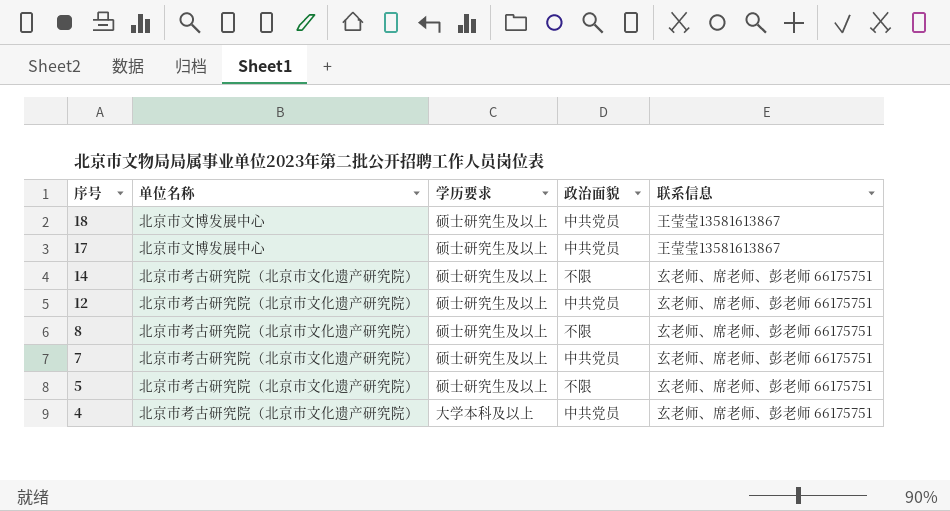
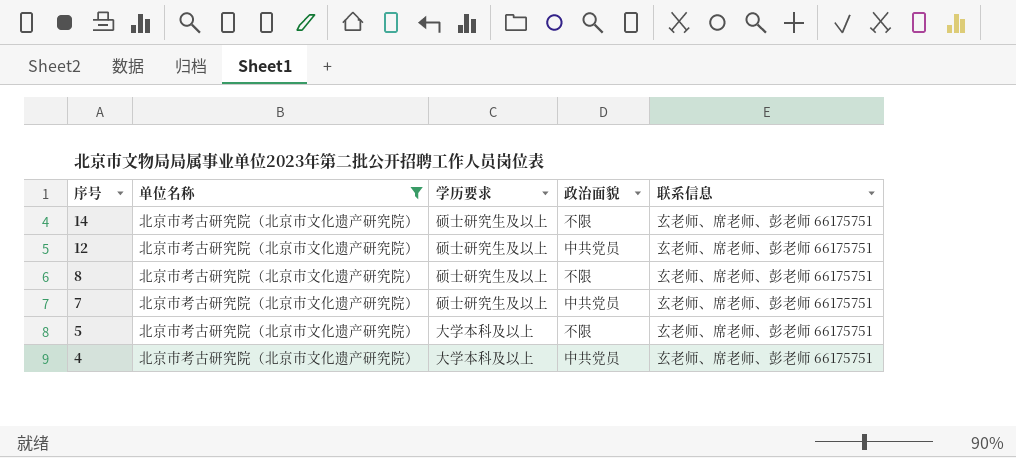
filter: none -> 单位名称 = 北京市考古研究院（北京市文化遗产研究院）
5 | 学历要求: 硕士研究生及以上 -> 大学本科及以上

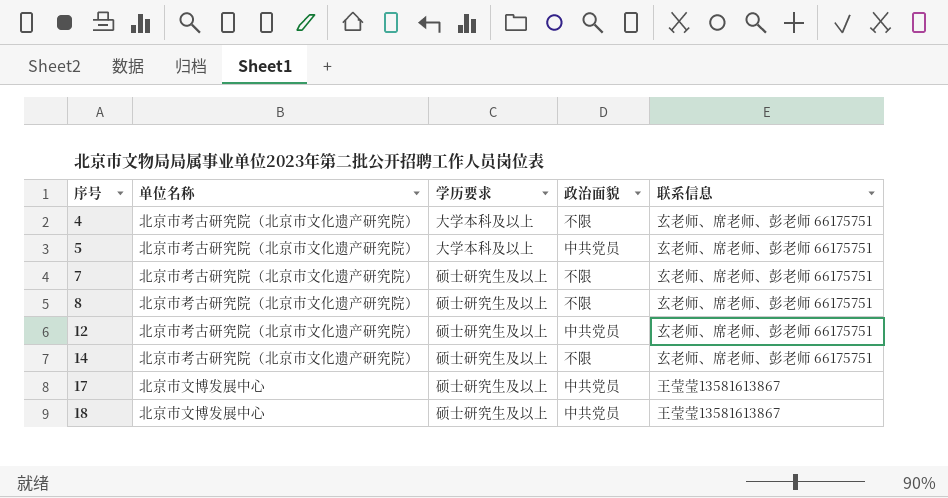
filter: 单位名称 = 北京市考古研究院（北京市文化遗产研究院） -> none
row order: 序号 descending -> 序号 ascending
4 | 政治面貌: 中共党员 -> 不限
5 | 政治面貌: 不限 -> 中共党员
7 | 政治面貌: 中共党员 -> 不限

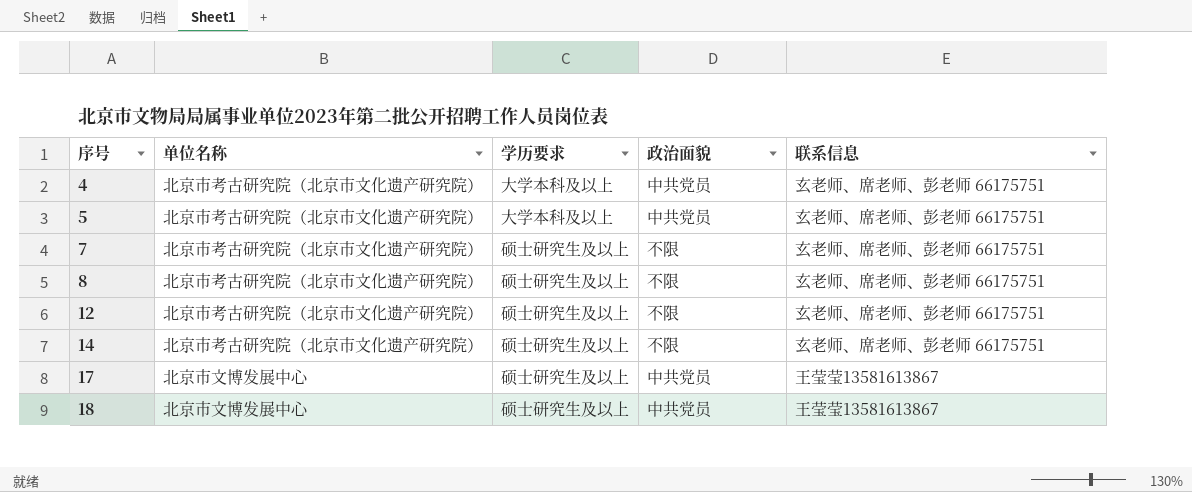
4 | 政治面貌: 不限 -> 中共党员
12 | 政治面貌: 中共党员 -> 不限

